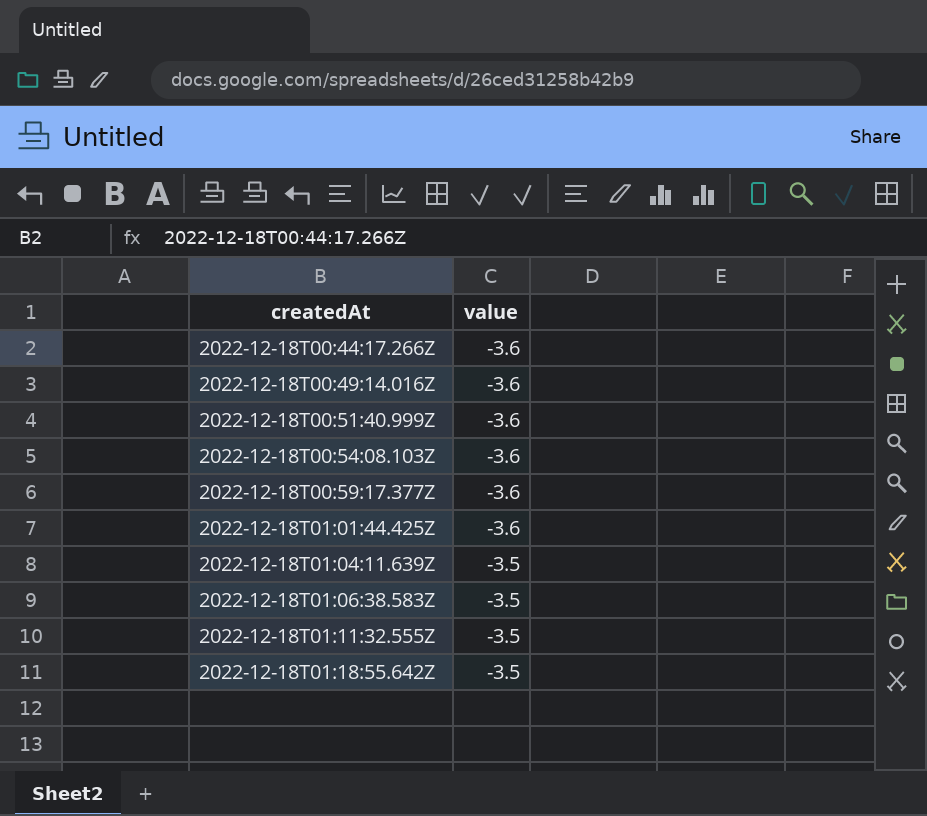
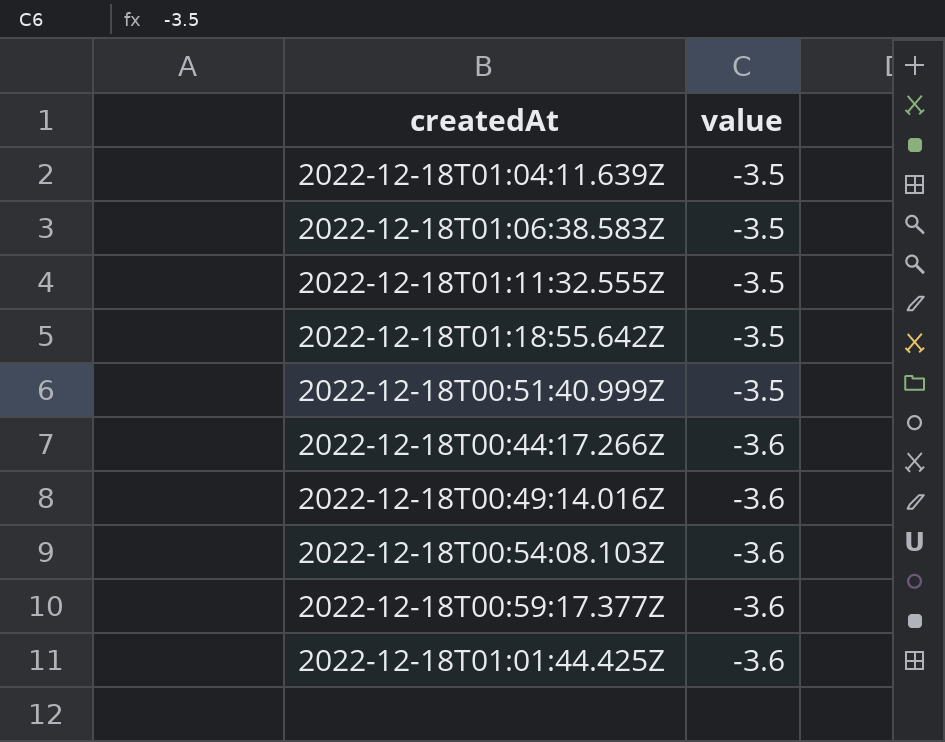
row order: createdAt ascending -> value descending
2022-12-18T00:51:40.999Z | value: -3.6 -> -3.5

